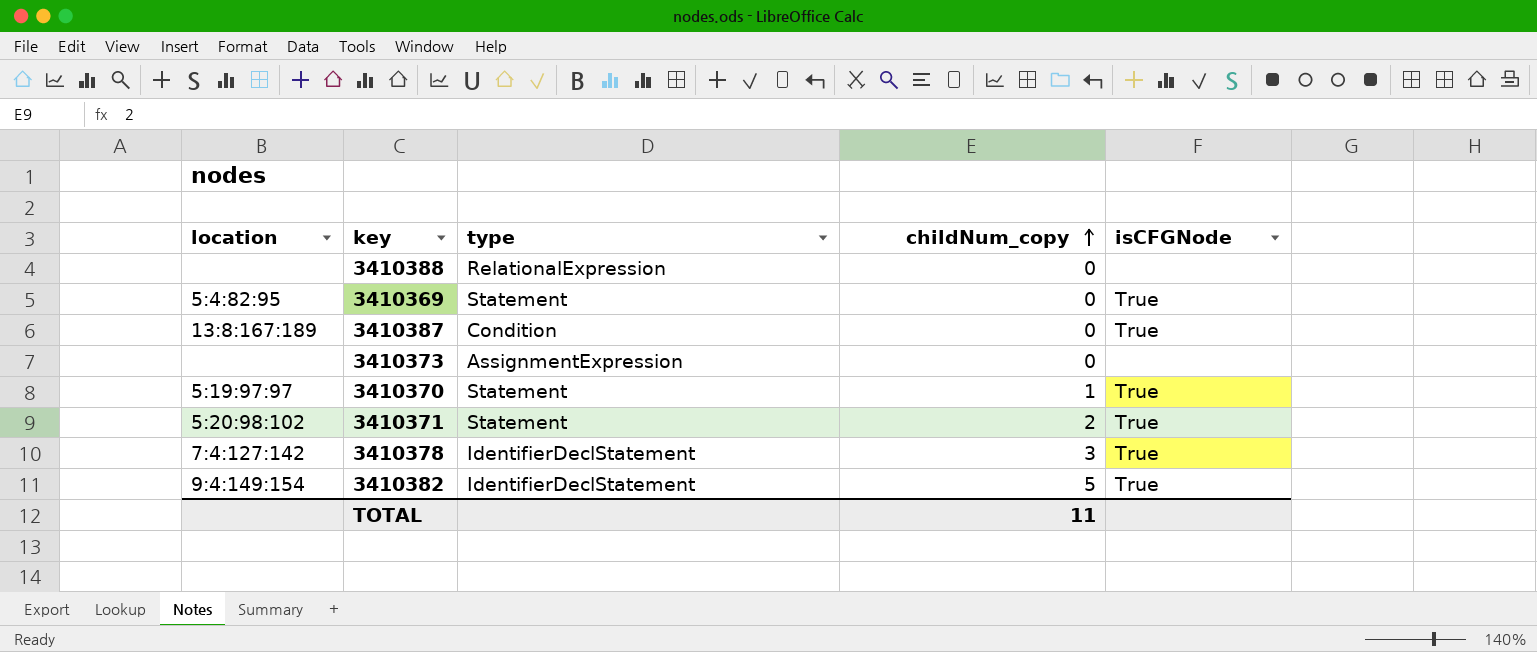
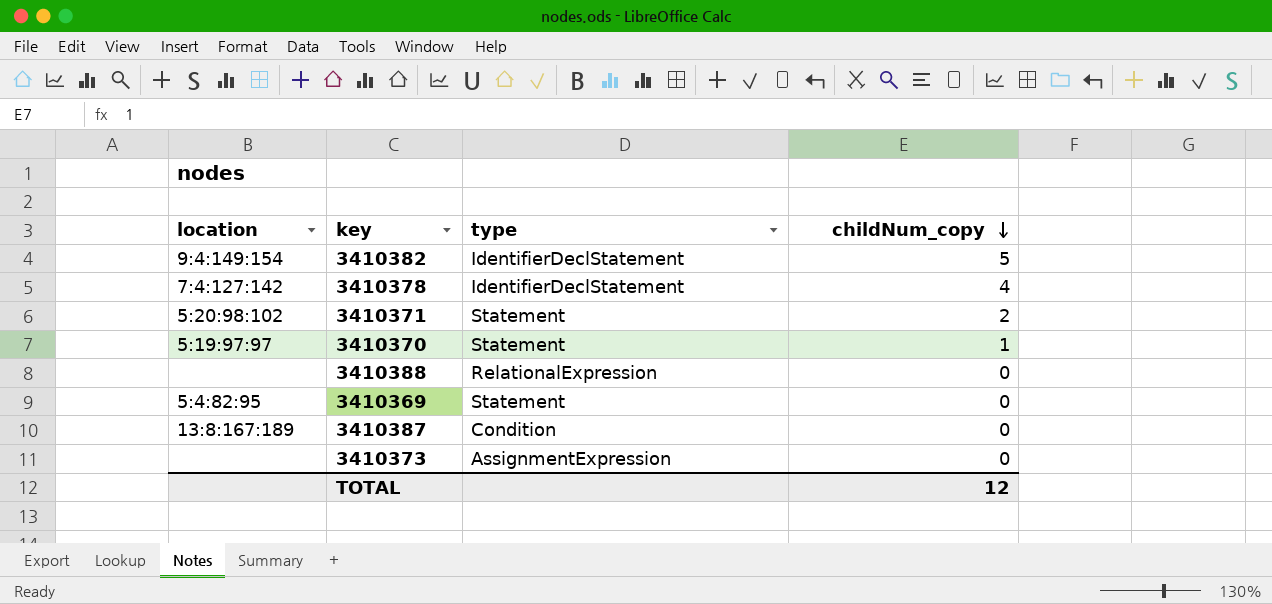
row order: childNum_copy ascending -> childNum_copy descending
column isCFGNode | position: 5 -> none
3410378 | childNum_copy: 3 -> 4
TOTAL | childNum_copy: 11 -> 12

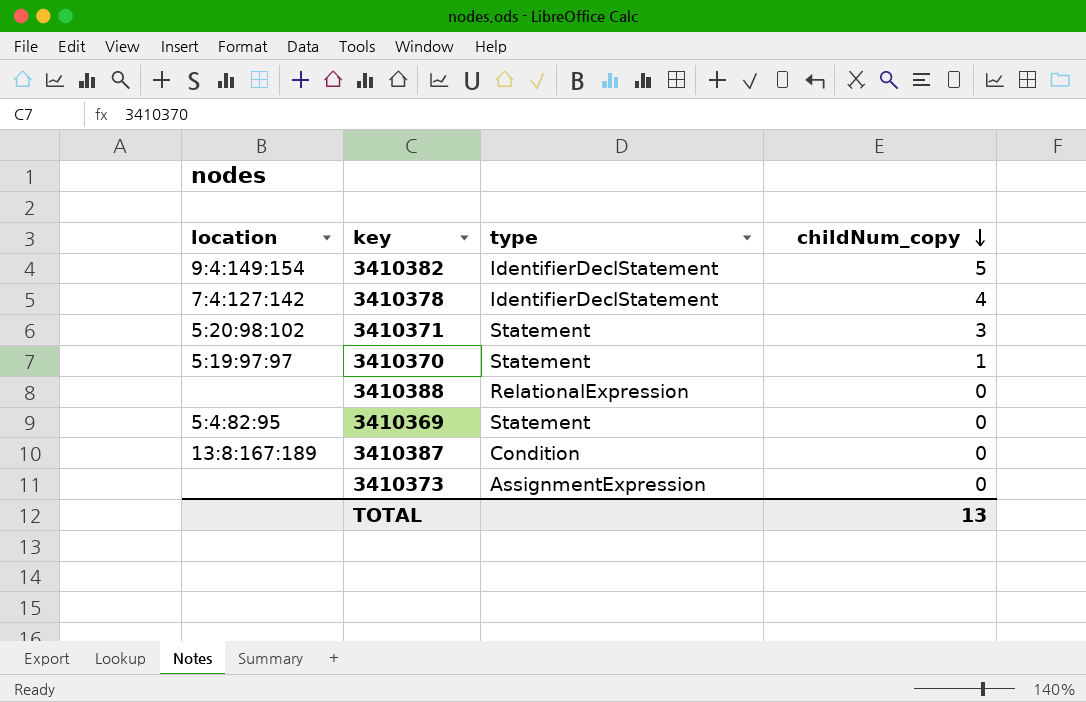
3410371 | childNum_copy: 2 -> 3
TOTAL | childNum_copy: 12 -> 13

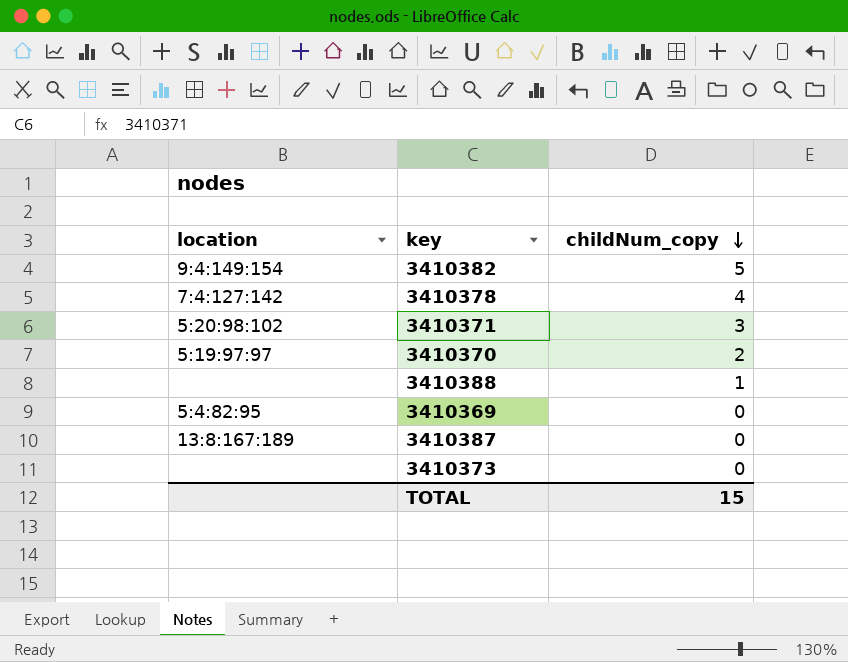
column type | position: 3 -> none
3410370 | childNum_copy: 1 -> 2
3410388 | childNum_copy: 0 -> 1
TOTAL | childNum_copy: 13 -> 15

